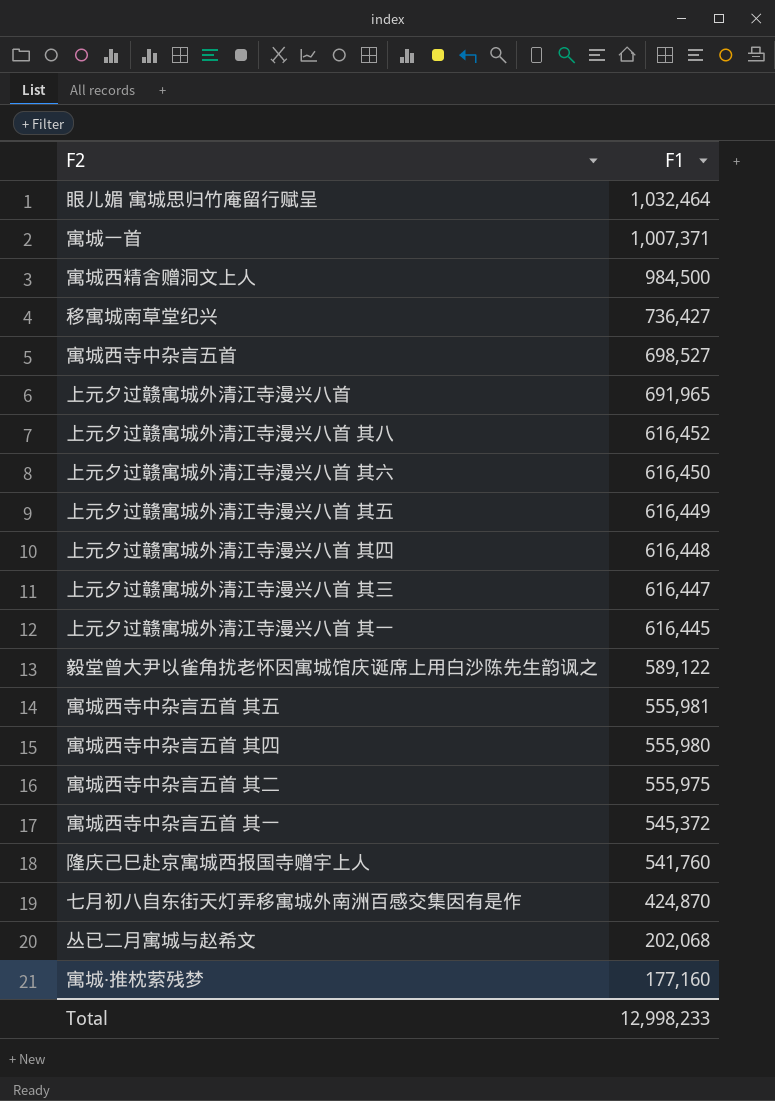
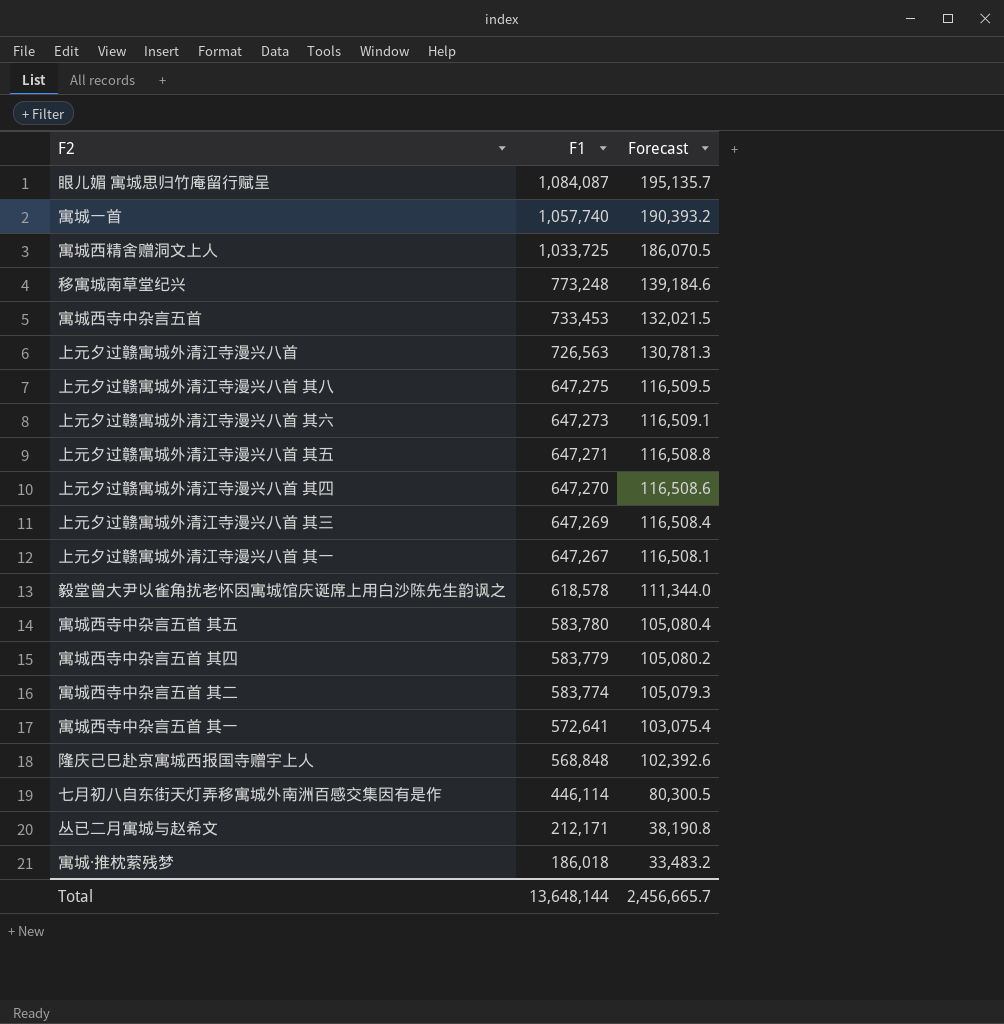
column Forecast | formula: none -> [F1] * 0.18
眼儿媚 寓城思归竹庵留行赋呈 | F1: 1,032,464 -> 1,084,087
寓城一首 | F1: 1,007,371 -> 1,057,740
寓城西精舍赠洞文上人 | F1: 984,500 -> 1,033,725
移寓城南草堂纪兴 | F1: 736,427 -> 773,248
寓城西寺中杂言五首 | F1: 698,527 -> 733,453
上元夕过赣寓城外清江寺漫兴八首 | F1: 691,965 -> 726,563
上元夕过赣寓城外清江寺漫兴八首 其八 | F1: 616,452 -> 647,275
上元夕过赣寓城外清江寺漫兴八首 其六 | F1: 616,450 -> 647,273
上元夕过赣寓城外清江寺漫兴八首 其五 | F1: 616,449 -> 647,271
上元夕过赣寓城外清江寺漫兴八首 其四 | F1: 616,448 -> 647,270
上元夕过赣寓城外清江寺漫兴八首 其三 | F1: 616,447 -> 647,269
上元夕过赣寓城外清江寺漫兴八首 其一 | F1: 616,445 -> 647,267
毅堂曾大尹以雀角扰老怀因寓城馆庆诞席上用白沙陈先生韵讽之 | F1: 589,122 -> 618,578
寓城西寺中杂言五首 其五 | F1: 555,981 -> 583,780
寓城西寺中杂言五首 其四 | F1: 555,980 -> 583,779
寓城西寺中杂言五首 其二 | F1: 555,975 -> 583,774
寓城西寺中杂言五首 其一 | F1: 545,372 -> 572,641
隆庆己巳赴京寓城西报国寺赠宇上人 | F1: 541,760 -> 568,848
七月初八自东街天灯弄移寓城外南洲百感交集因有是作 | F1: 424,870 -> 446,114
丛已二月寓城与赵希文 | F1: 202,068 -> 212,171
寓城·推枕萦残梦 | F1: 177,160 -> 186,018
Total | F1: 12,998,233 -> 13,648,144

